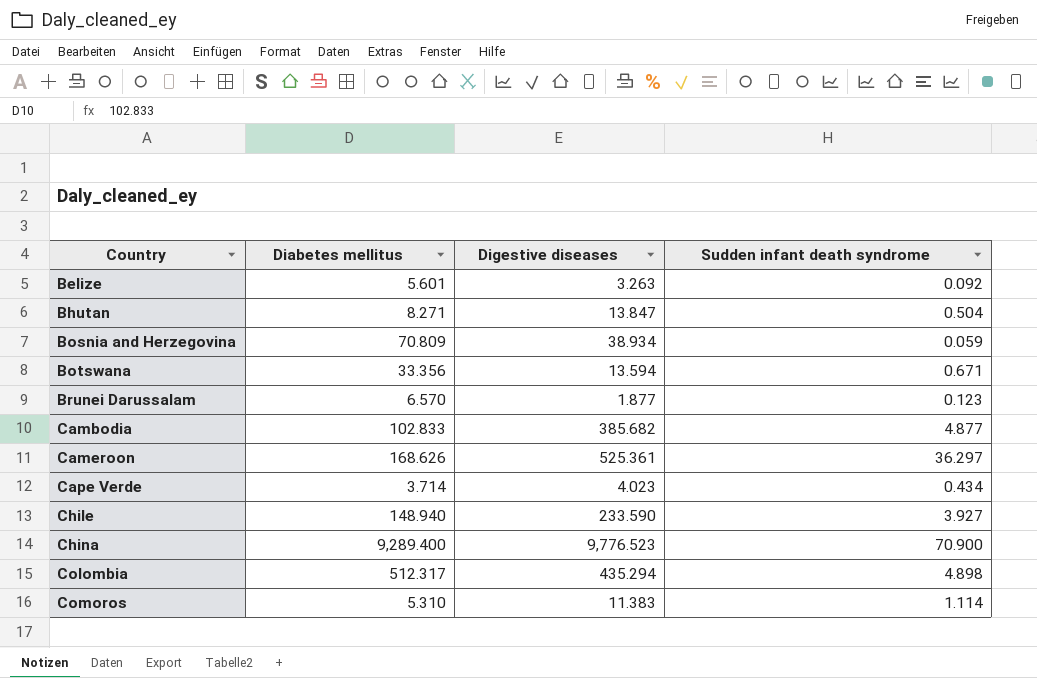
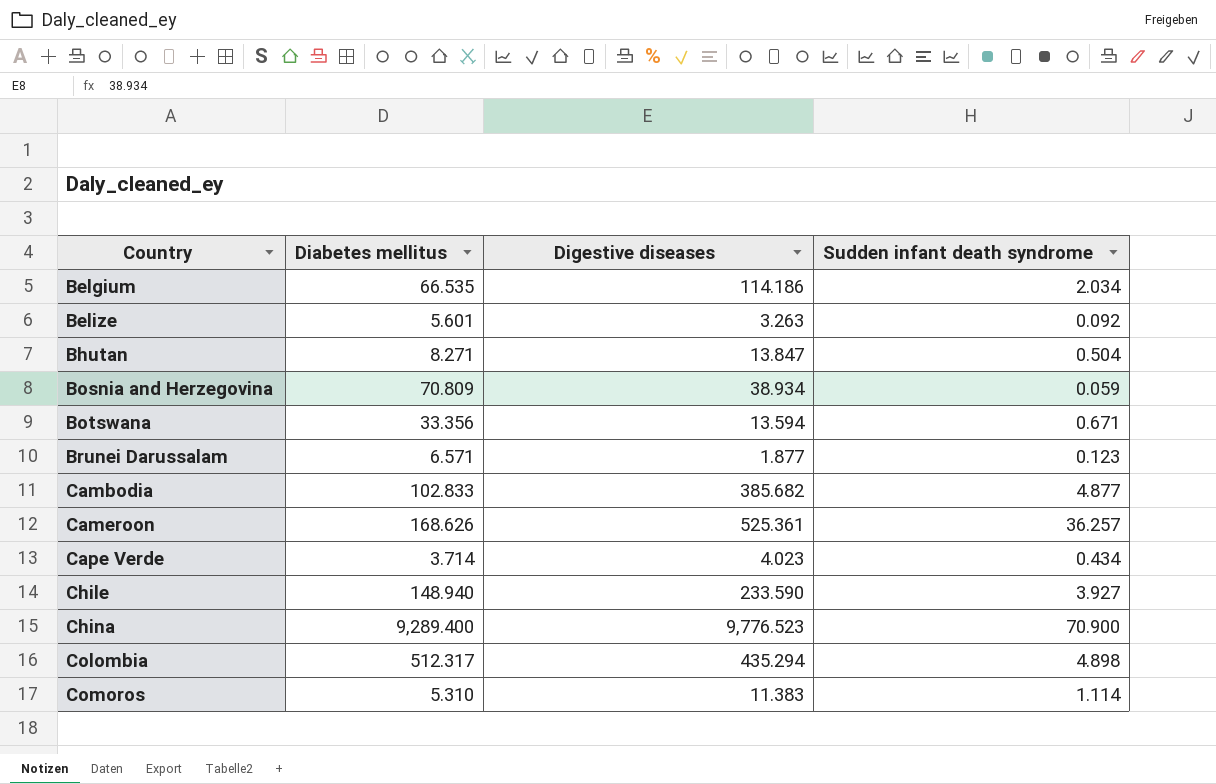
row Belgium: none -> 66.535 | 114.186 | 2.034
Brunei Darussalam | Diabetes mellitus: 6.570 -> 6.571
Cameroon | Sudden infant death syndrome: 36.297 -> 36.257

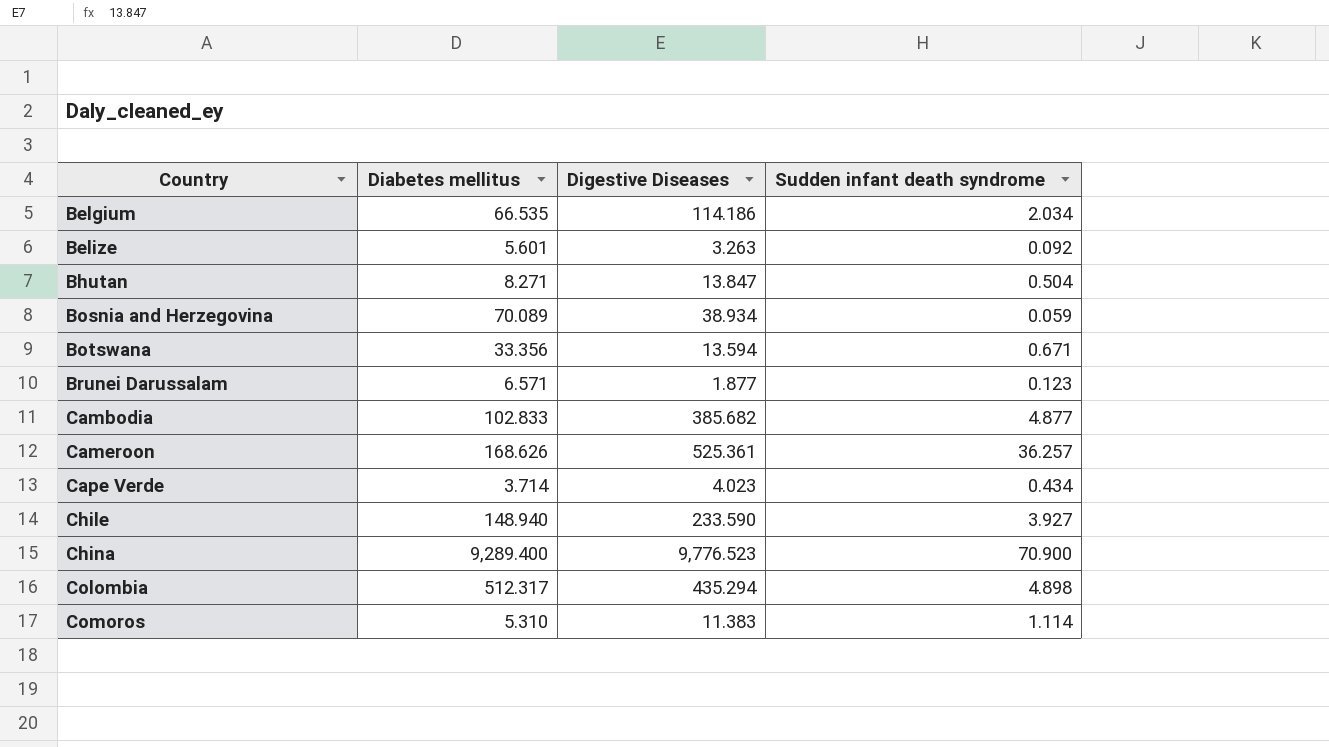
column name: Digestive diseases -> Digestive Diseases
Bosnia and Herzegovina | Diabetes mellitus: 70.809 -> 70.089

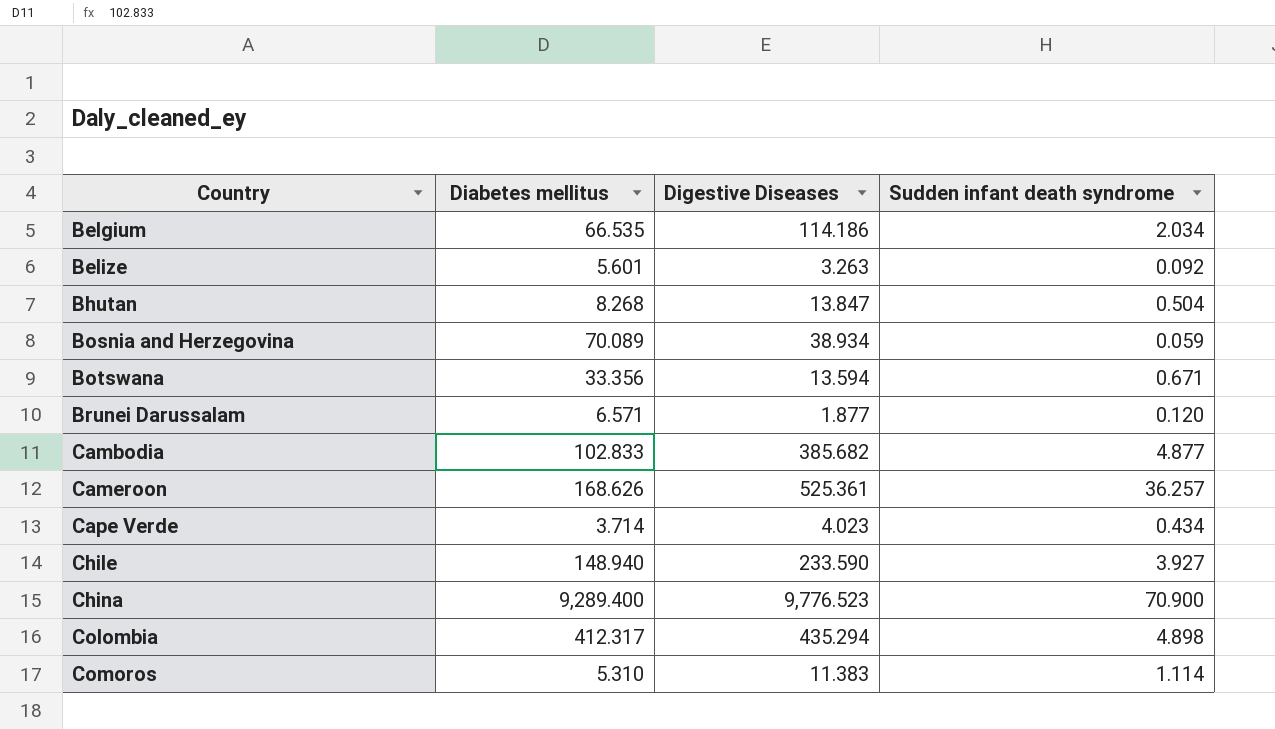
Bhutan | Diabetes mellitus: 8.271 -> 8.268
Brunei Darussalam | Sudden infant death syndrome: 0.123 -> 0.120
Colombia | Diabetes mellitus: 512.317 -> 412.317

